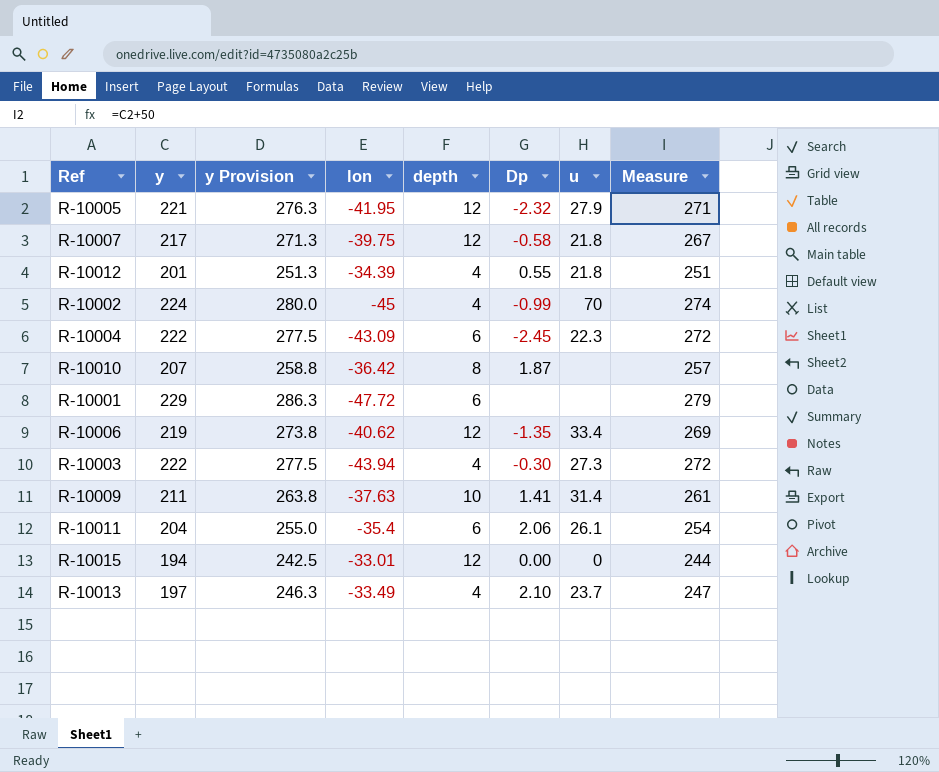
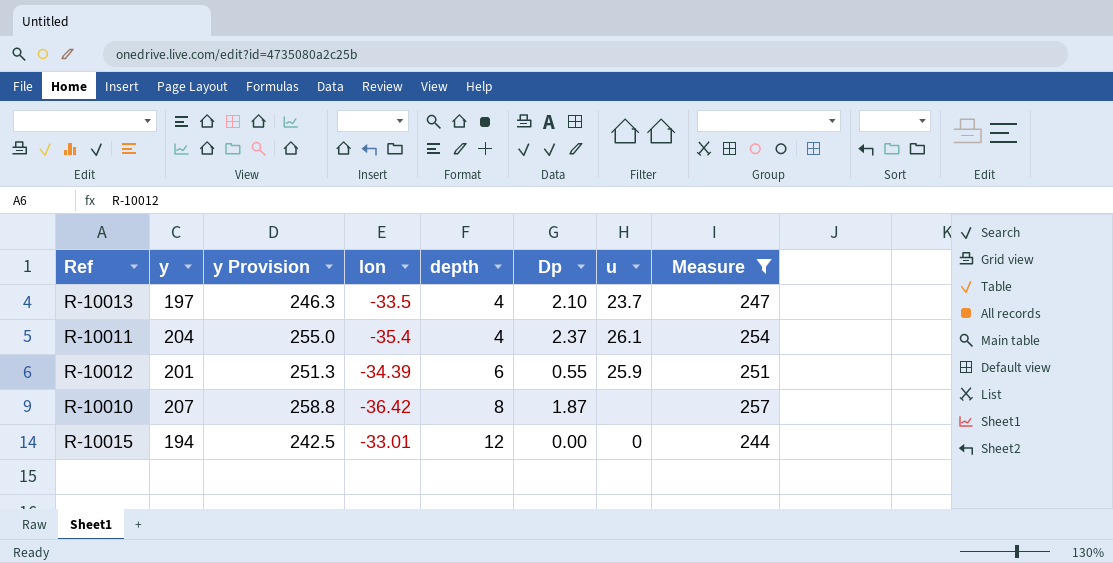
filter: none -> Measure <= 257
row order: none -> depth ascending
R-10013 | lon: -33.49 -> -33.5
R-10011 | depth: 6 -> 4
R-10011 | Dp: 2.06 -> 2.37
R-10012 | depth: 4 -> 6
R-10012 | u: 21.8 -> 25.9

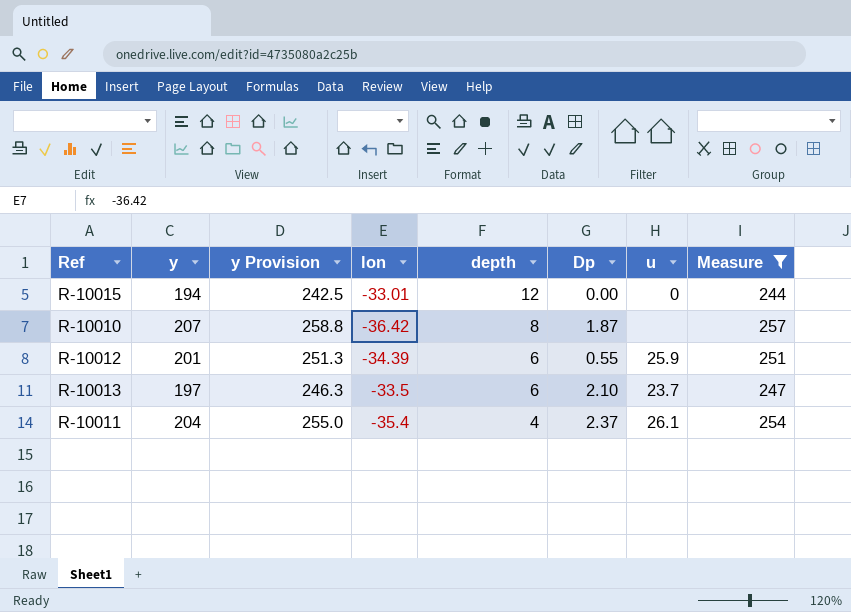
row order: depth ascending -> depth descending
R-10013 | depth: 4 -> 6

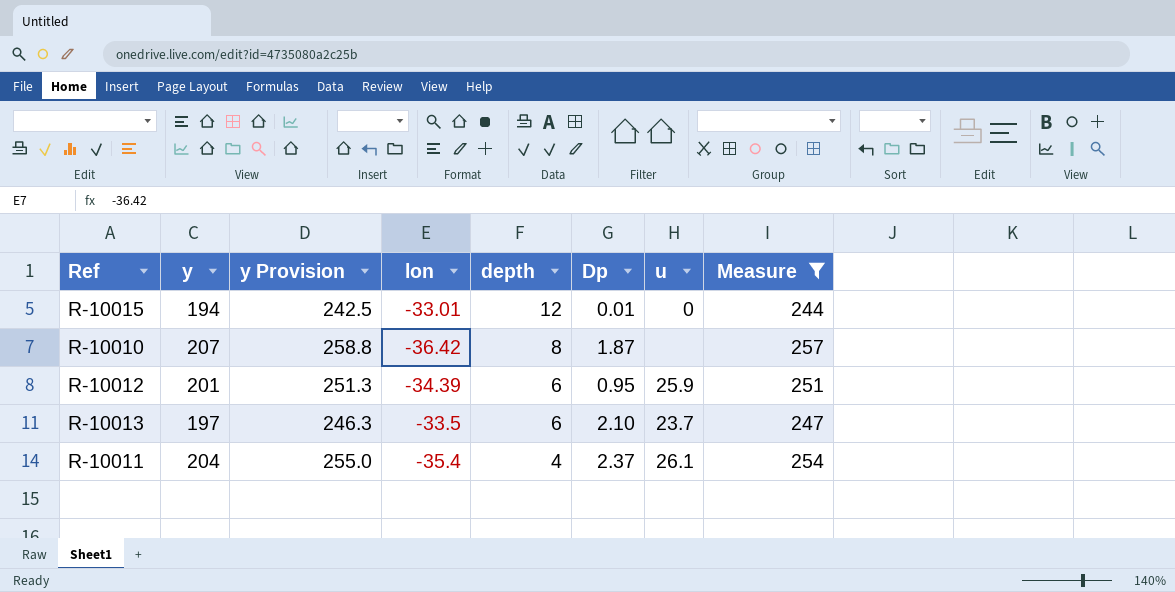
R-10015 | Dp: 0.00 -> 0.01
R-10012 | Dp: 0.55 -> 0.95

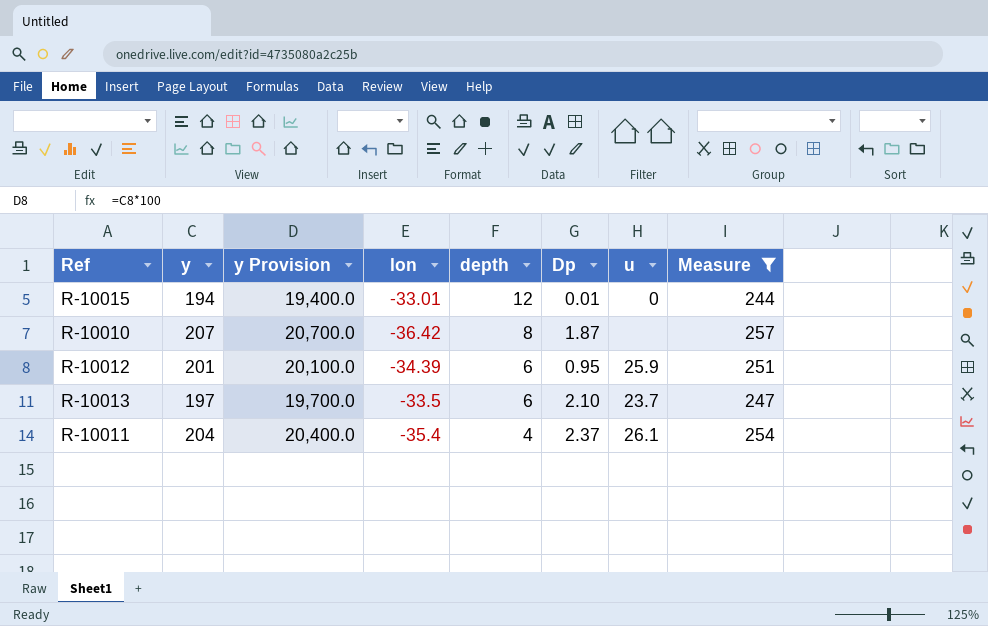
column y Provision | formula: [y] * 1.25 -> [y] * 100

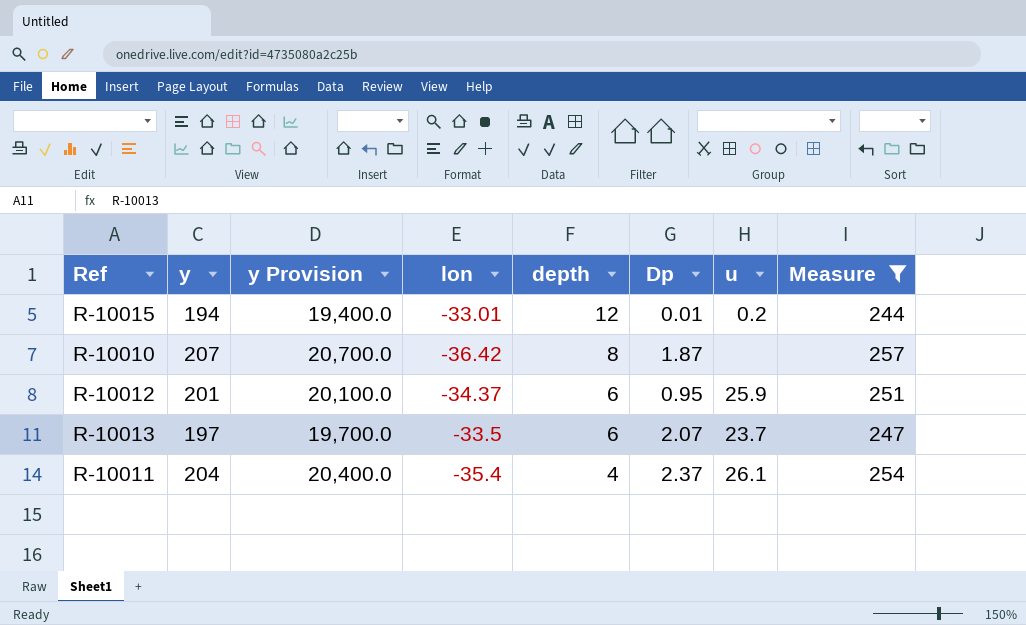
R-10015 | u: 0 -> 0.2
R-10012 | lon: -34.39 -> -34.37
R-10013 | Dp: 2.10 -> 2.07

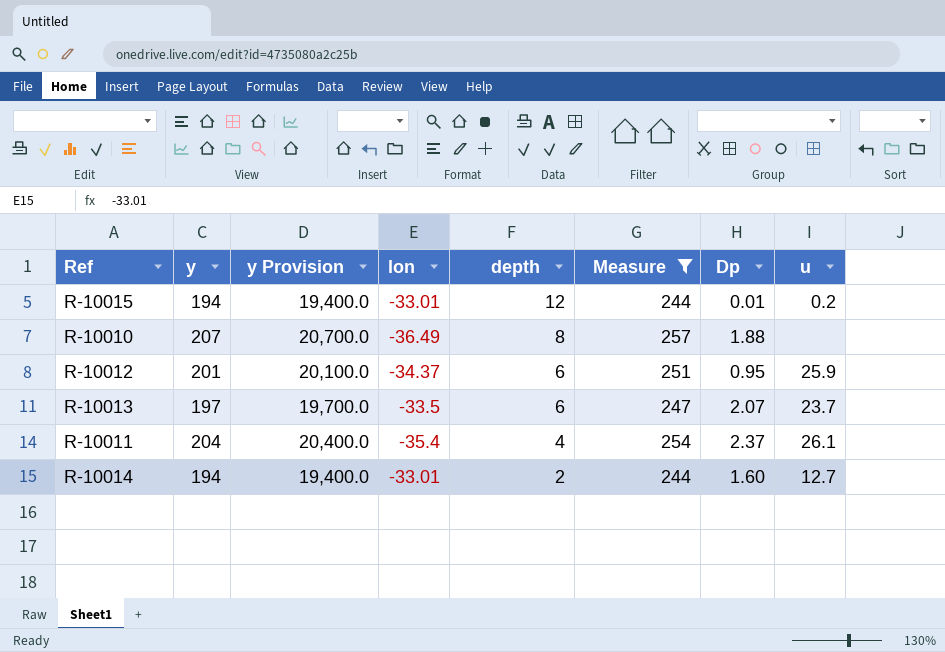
column Measure | position: 8 -> 6
R-10010 | lon: -36.42 -> -36.49
R-10010 | Dp: 1.87 -> 1.88
row R-10014: none -> 194 | 19,400.0 | -33.01 | 2 | 244 | 1.60 | 12.7

